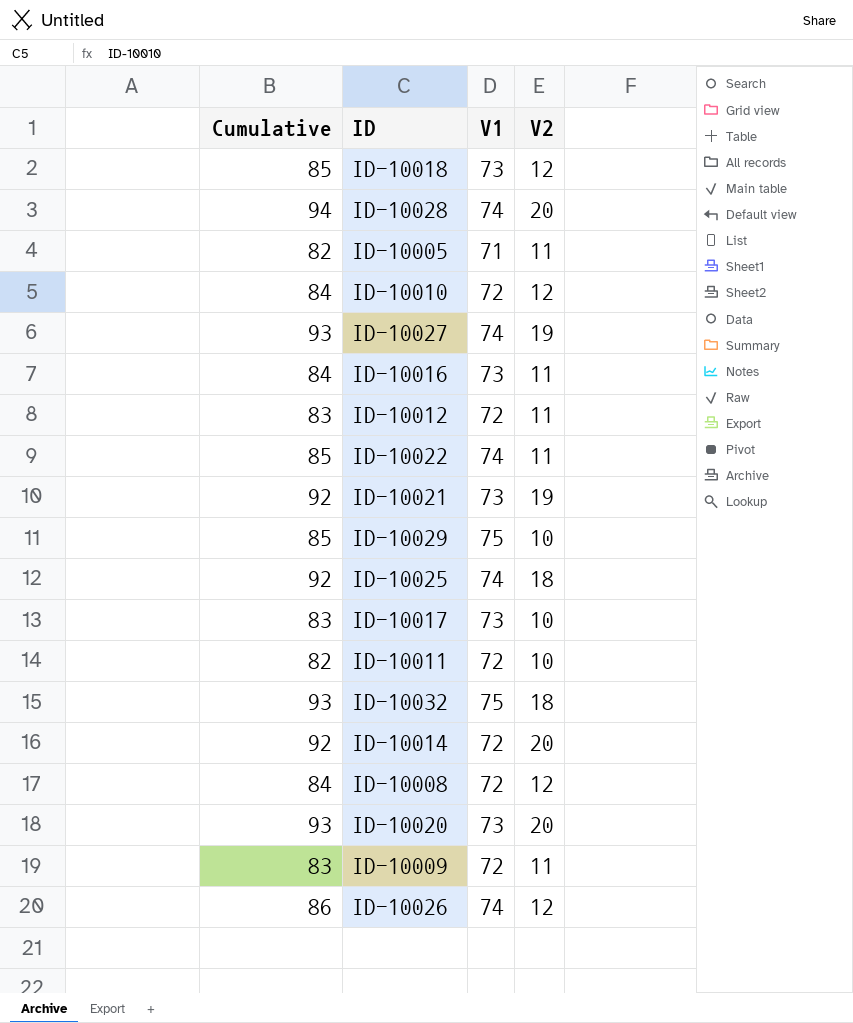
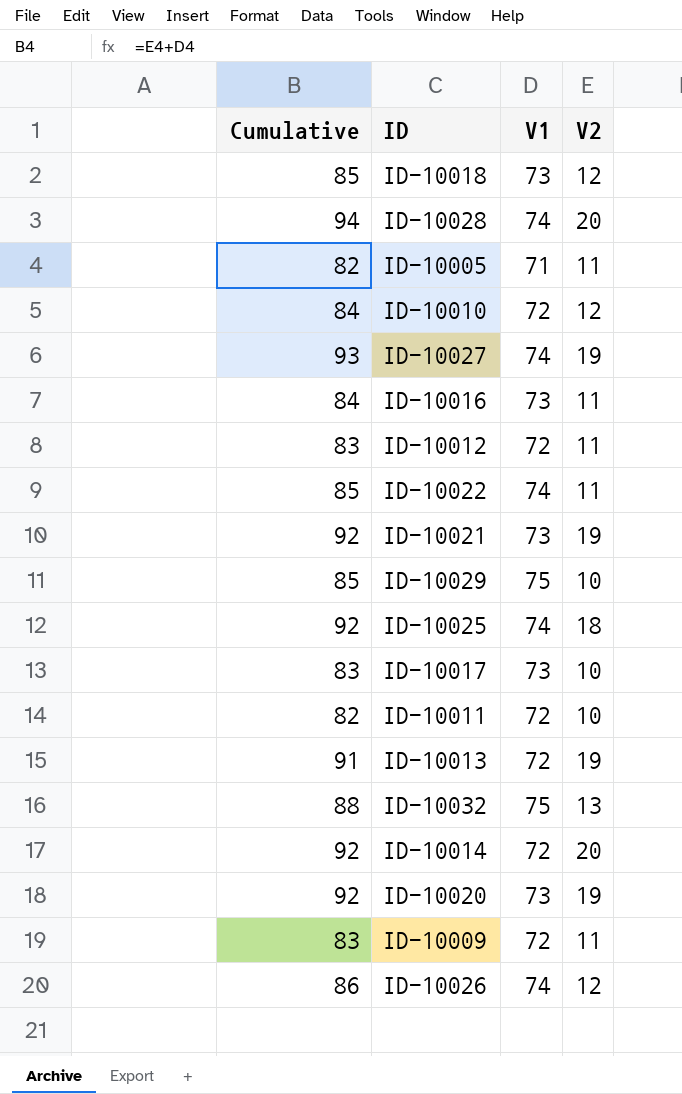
row ID-10008: 84 | 72 | 12 -> none
row ID-10013: none -> 91 | 72 | 19
ID-10032 | Cumulative: 93 -> 88
ID-10032 | V2: 18 -> 13
ID-10020 | Cumulative: 93 -> 92
ID-10020 | V2: 20 -> 19

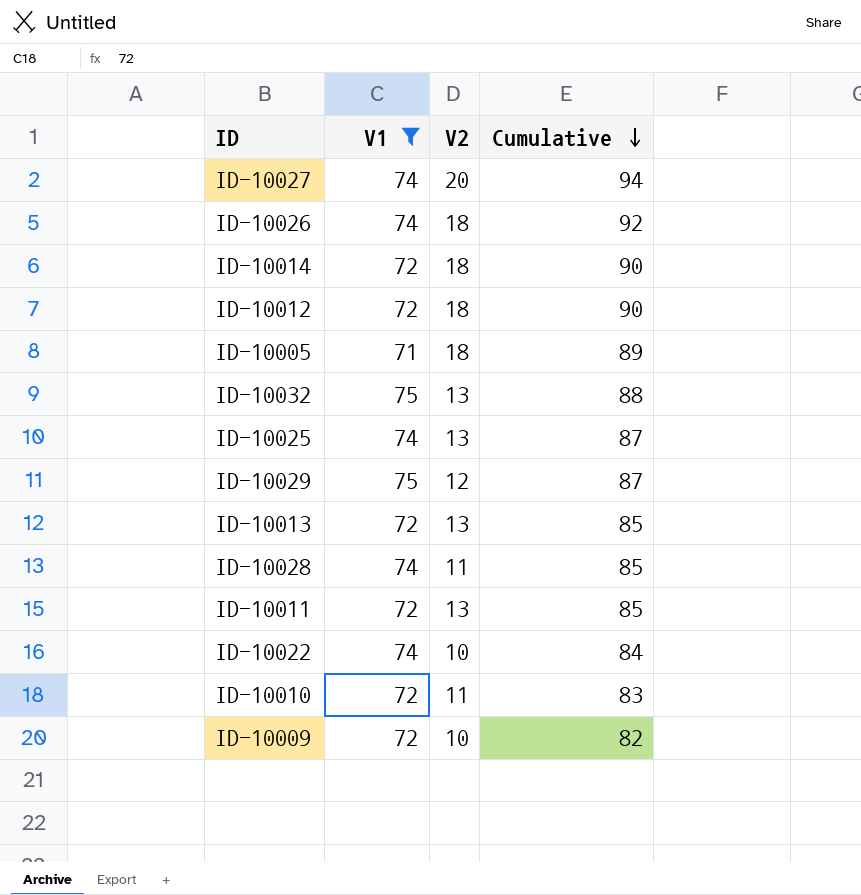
filter: none -> V1 != 73
row order: none -> Cumulative descending
column Cumulative | position: 1 -> 4
ID-10027 | V2: 19 -> 20
ID-10027 | Cumulative: 93 -> 94
ID-10026 | V2: 12 -> 18
ID-10026 | Cumulative: 86 -> 92
ID-10014 | V2: 20 -> 18
ID-10014 | Cumulative: 92 -> 90
ID-10012 | V2: 11 -> 18
ID-10012 | Cumulative: 83 -> 90
ID-10005 | V2: 11 -> 18
ID-10005 | Cumulative: 82 -> 89
ID-10025 | V2: 18 -> 13
ID-10025 | Cumulative: 92 -> 87
ID-10029 | V2: 10 -> 12
ID-10029 | Cumulative: 85 -> 87
ID-10013 | V2: 19 -> 13
ID-10013 | Cumulative: 91 -> 85
ID-10028 | V2: 20 -> 11
ID-10028 | Cumulative: 94 -> 85
ID-10011 | V2: 10 -> 13
ID-10011 | Cumulative: 82 -> 85
ID-10022 | V2: 11 -> 10
ID-10022 | Cumulative: 85 -> 84
ID-10010 | V2: 12 -> 11
ID-10010 | Cumulative: 84 -> 83
ID-10009 | V2: 11 -> 10
ID-10009 | Cumulative: 83 -> 82

